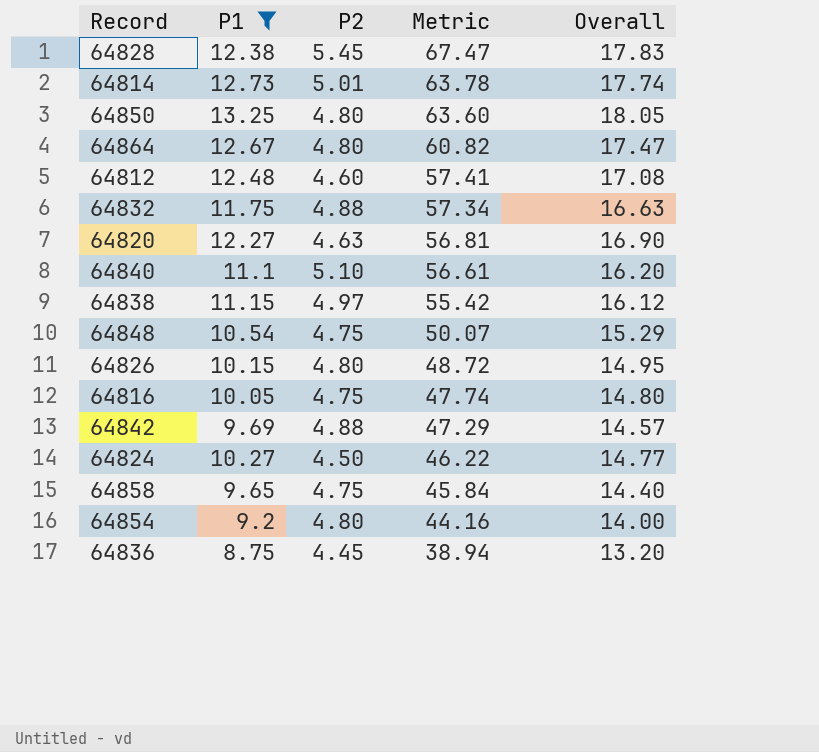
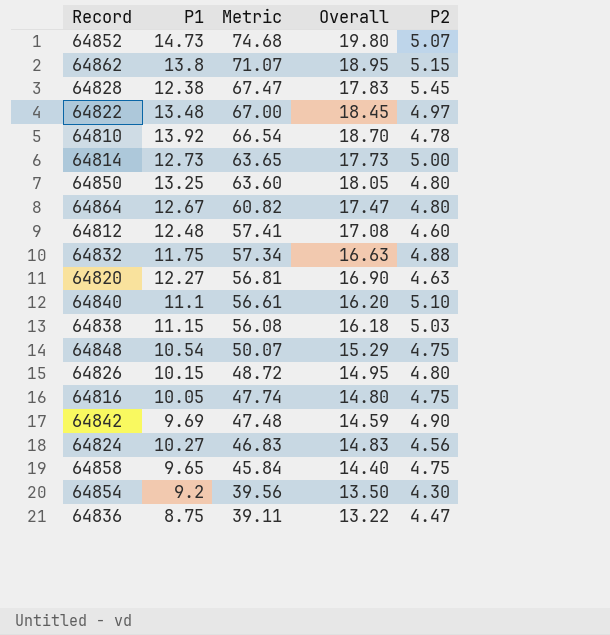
filter: P1 <= 13.25 -> none
column P2 | position: 3 -> 5
64814 | Metric: 63.78 -> 63.65
64814 | Overall: 17.74 -> 17.73
64814 | P2: 5.01 -> 5.00
64838 | Metric: 55.42 -> 56.08
64838 | Overall: 16.12 -> 16.18
64838 | P2: 4.97 -> 5.03
64842 | Metric: 47.29 -> 47.48
64842 | Overall: 14.57 -> 14.59
64842 | P2: 4.88 -> 4.90
64824 | Metric: 46.22 -> 46.83
64824 | Overall: 14.77 -> 14.83
64824 | P2: 4.50 -> 4.56
64854 | Metric: 44.16 -> 39.56
64854 | Overall: 14.00 -> 13.50
64854 | P2: 4.80 -> 4.30
64836 | Metric: 38.94 -> 39.11
64836 | Overall: 13.20 -> 13.22
64836 | P2: 4.45 -> 4.47

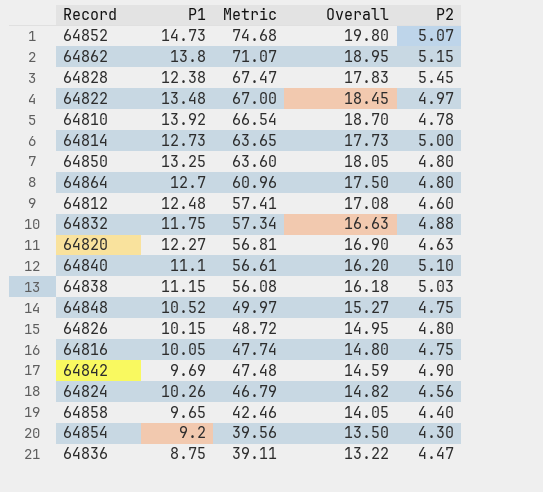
64864 | P1: 12.67 -> 12.7
64864 | Metric: 60.82 -> 60.96
64864 | Overall: 17.47 -> 17.50
64848 | P1: 10.54 -> 10.52
64848 | Metric: 50.07 -> 49.97
64848 | Overall: 15.29 -> 15.27
64824 | P1: 10.27 -> 10.26
64824 | Metric: 46.83 -> 46.79
64824 | Overall: 14.83 -> 14.82
64858 | Metric: 45.84 -> 42.46
64858 | Overall: 14.40 -> 14.05
64858 | P2: 4.75 -> 4.40

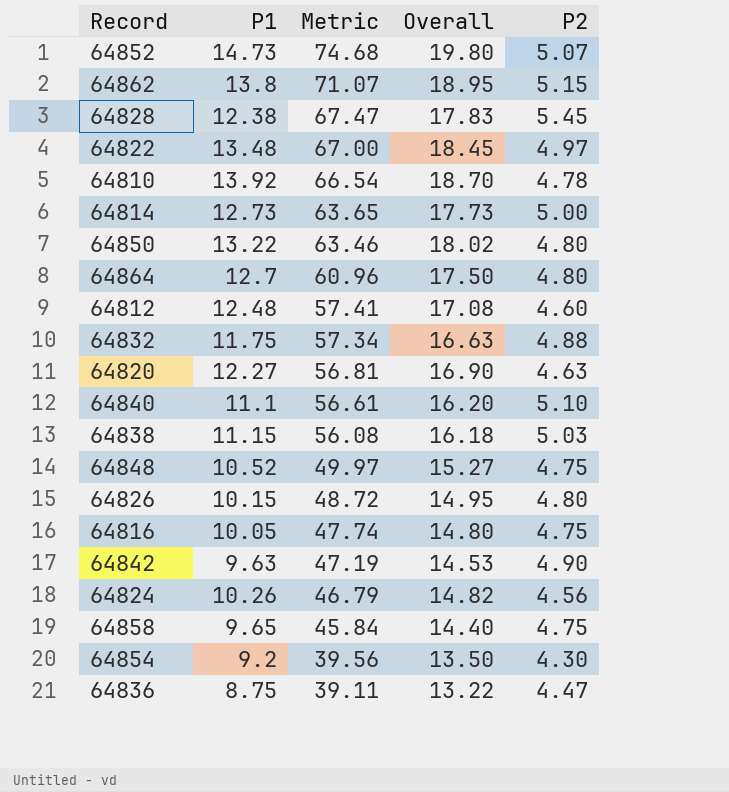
64850 | P1: 13.25 -> 13.22
64850 | Metric: 63.60 -> 63.46
64850 | Overall: 18.05 -> 18.02
64842 | P1: 9.69 -> 9.63
64842 | Metric: 47.48 -> 47.19
64842 | Overall: 14.59 -> 14.53
64858 | Metric: 42.46 -> 45.84
64858 | Overall: 14.05 -> 14.40
64858 | P2: 4.40 -> 4.75

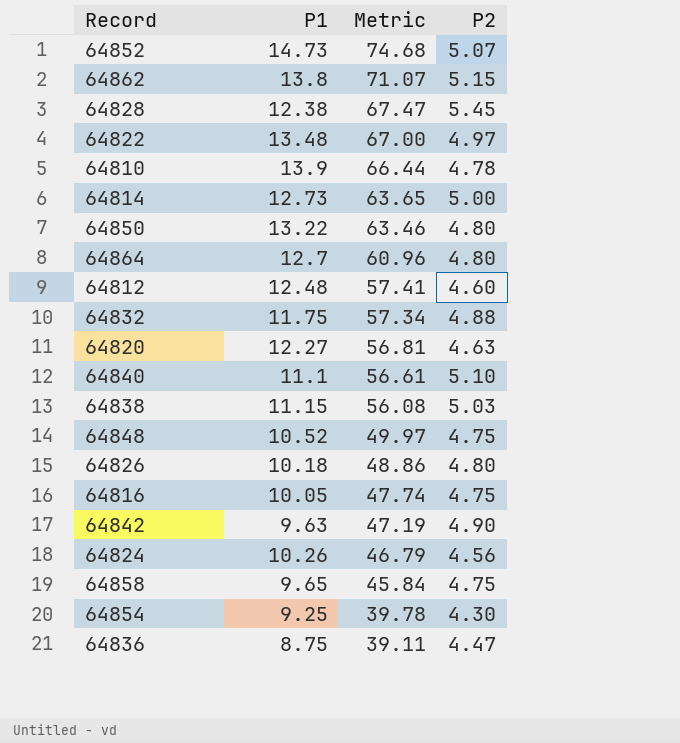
column Overall | formula: [P1] + [P2] -> none
64810 | P1: 13.92 -> 13.9
64810 | Metric: 66.54 -> 66.44
64826 | P1: 10.15 -> 10.18
64826 | Metric: 48.72 -> 48.86
64854 | P1: 9.2 -> 9.25
64854 | Metric: 39.56 -> 39.78

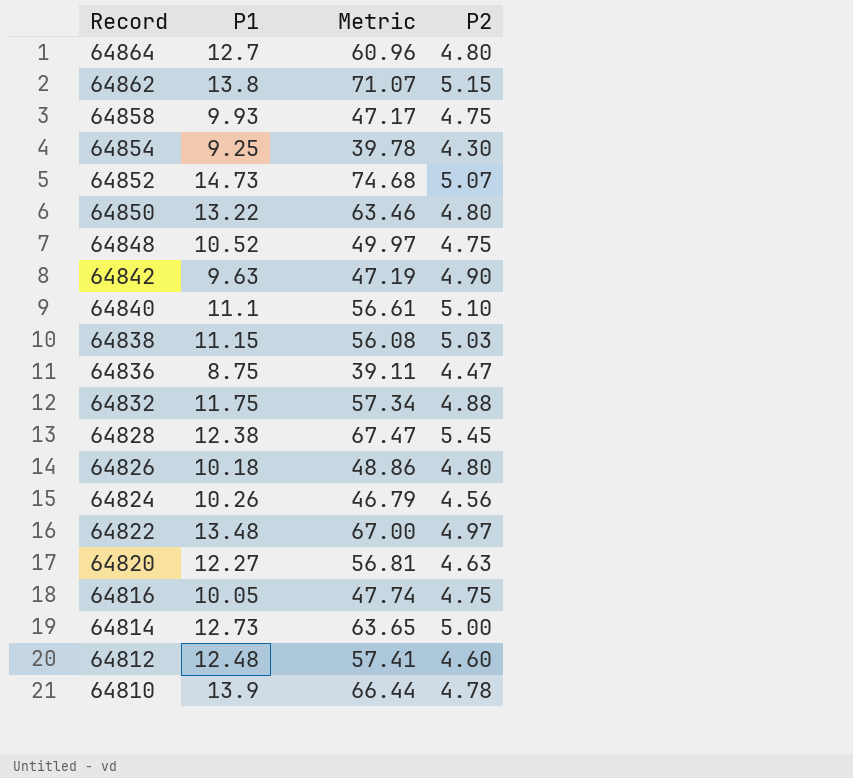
row order: Metric descending -> Record descending
64858 | P1: 9.65 -> 9.93
64858 | Metric: 45.84 -> 47.17

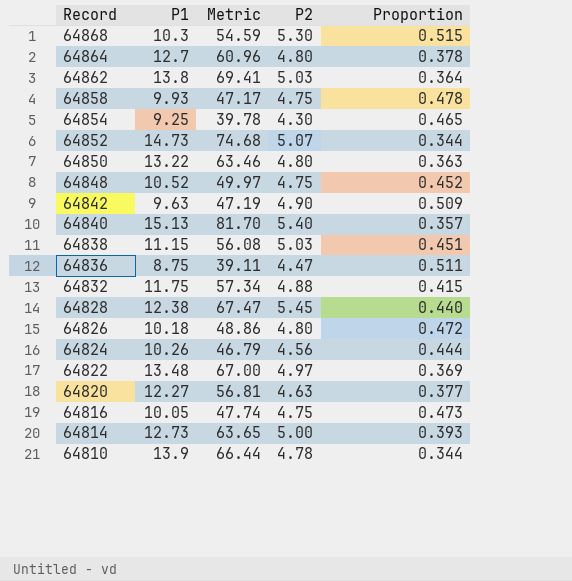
column Proportion | formula: none -> [P2] / [P1]
row 64812: 12.48 | 57.41 | 4.60 -> none
row 64868: none -> 10.3 | 54.59 | 5.30 | 0.515
64862 | Metric: 71.07 -> 69.41
64862 | P2: 5.15 -> 5.03
64840 | P1: 11.1 -> 15.13
64840 | Metric: 56.61 -> 81.70
64840 | P2: 5.10 -> 5.40

